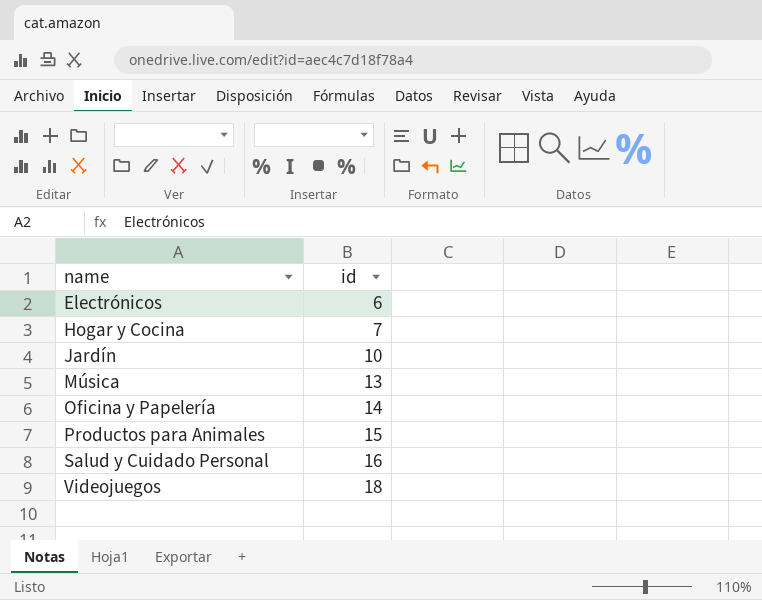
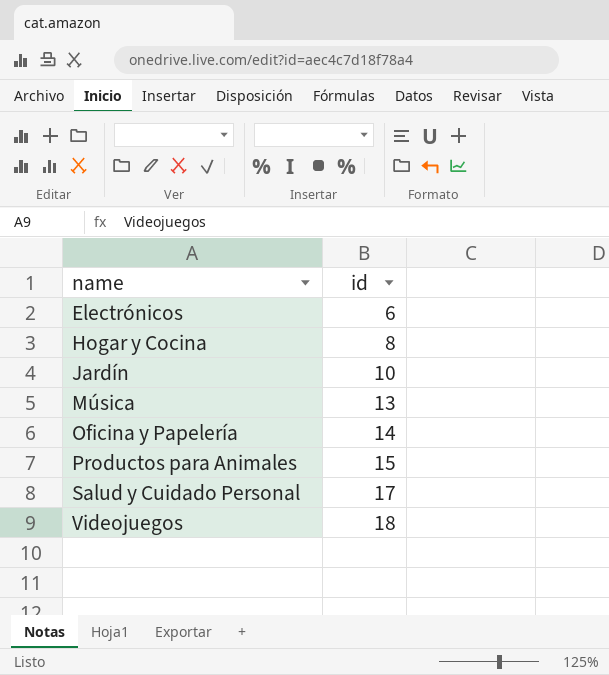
Hogar y Cocina | id: 7 -> 8
Salud y Cuidado Personal | id: 16 -> 17

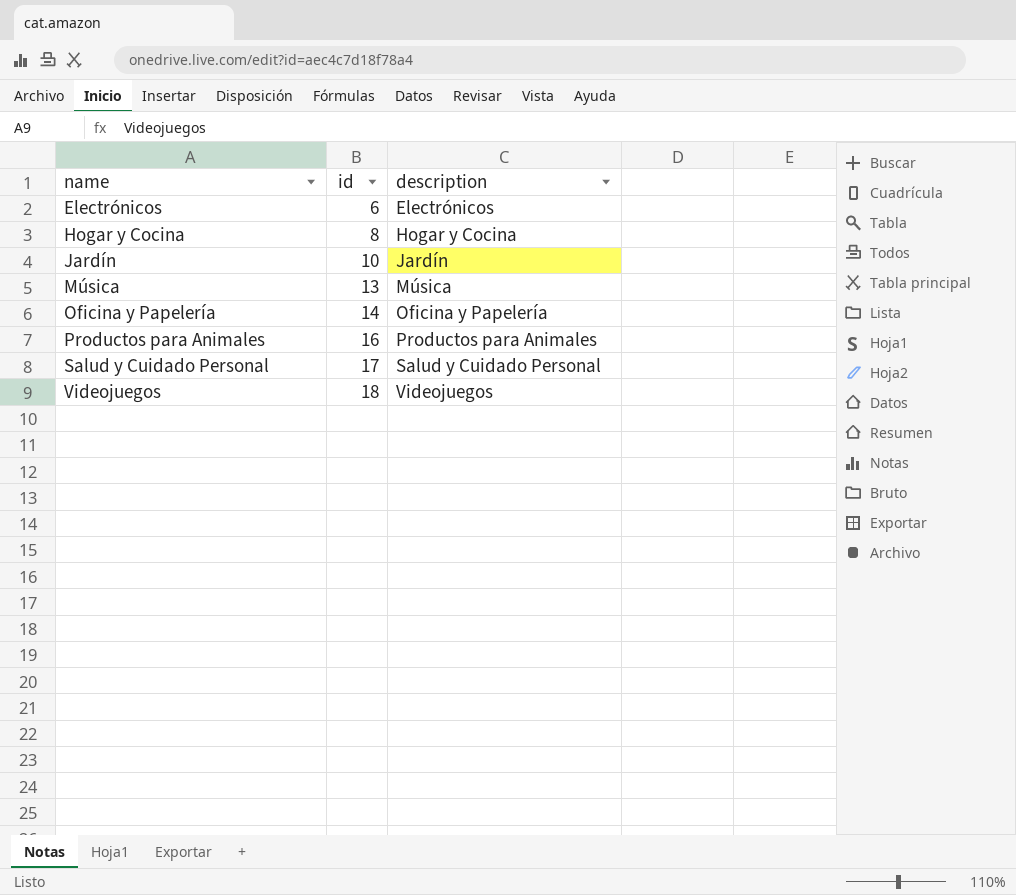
column description | position: none -> 3
Productos para Animales | id: 15 -> 16

